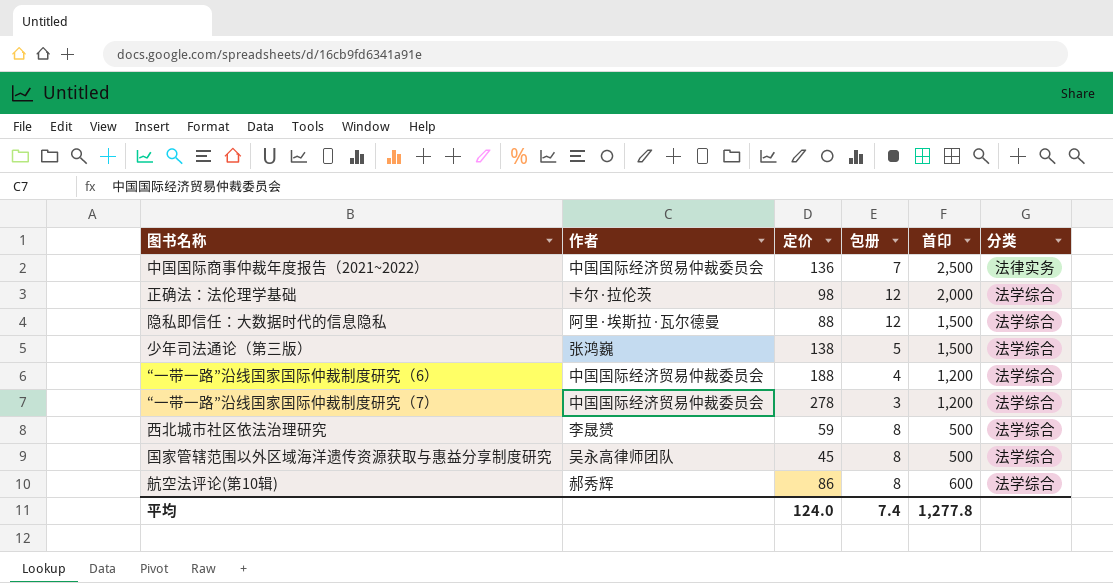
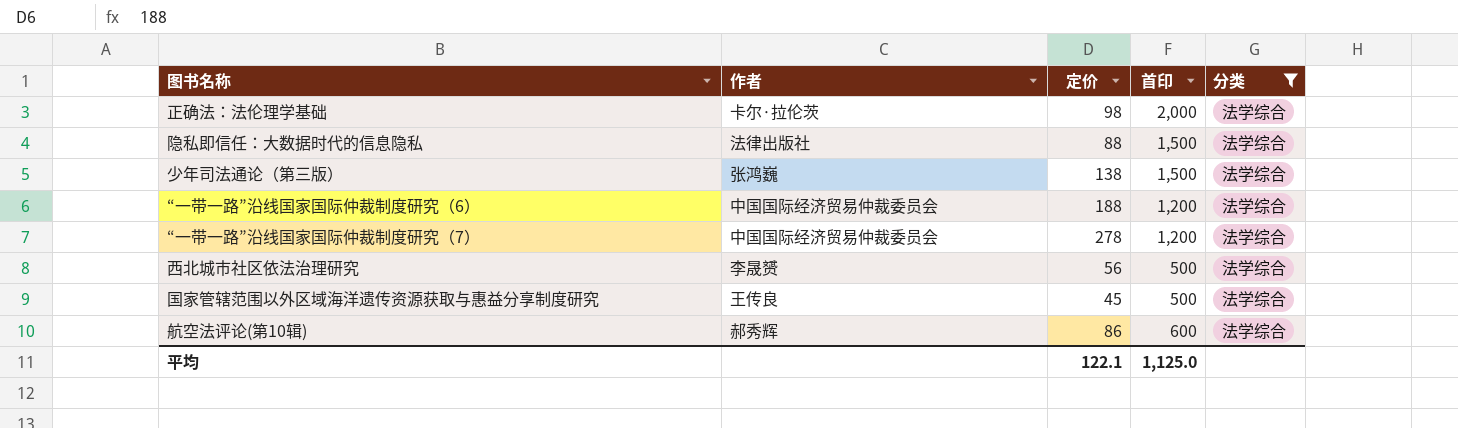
filter: none -> 分类 = 法学综合
column 包册 | position: 4 -> none
隐私即信任：大数据时代的信息隐私 | 作者: 阿里·埃斯拉·瓦尔德曼 -> 法律出版社
西北城市社区依法治理研究 | 定价: 59 -> 56
国家管辖范围以外区域海洋遗传资源获取与惠益分享制度研究 | 作者: 吴永高律师团队 -> 王传良
平均 | 定价: 124.0 -> 122.1
平均 | 首印: 1,277.8 -> 1,125.0

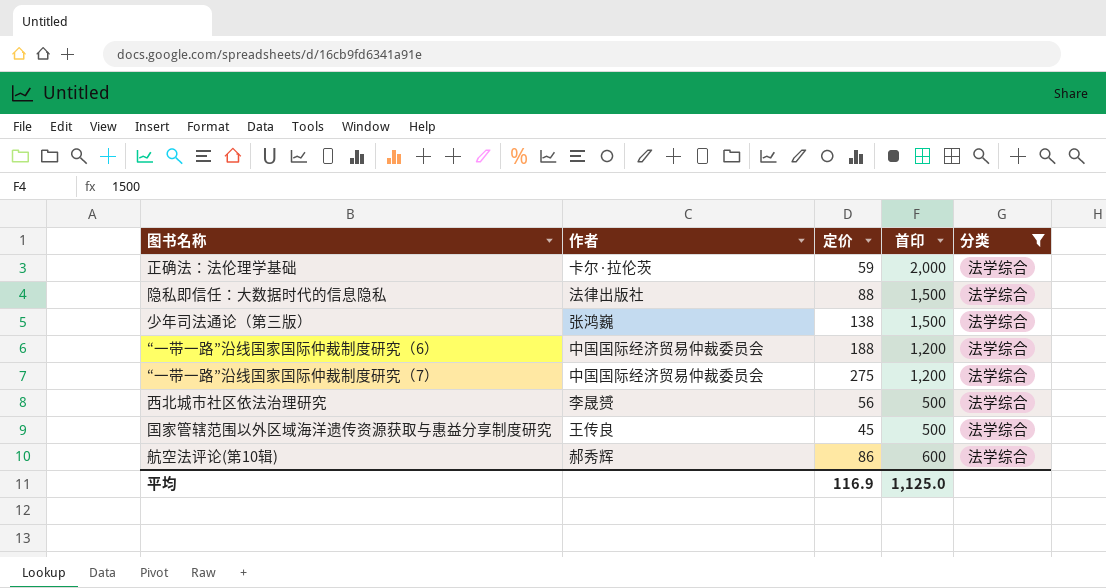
正确法：法伦理学基础 | 定价: 98 -> 59
“一带一路”沿线国家国际仲裁制度研究（7） | 定价: 278 -> 275
平均 | 定价: 122.1 -> 116.9

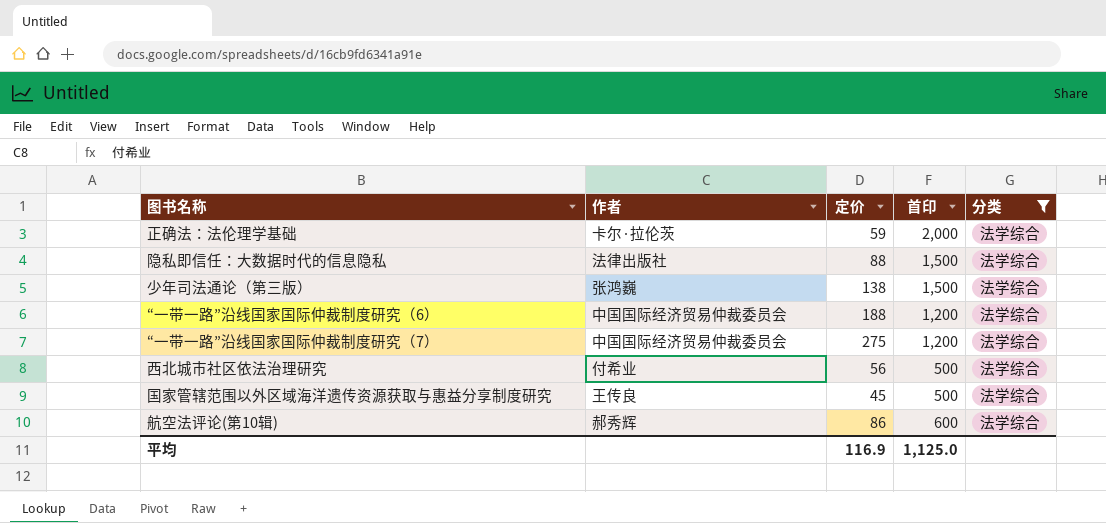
西北城市社区依法治理研究 | 作者: 李晟赟 -> 付希业

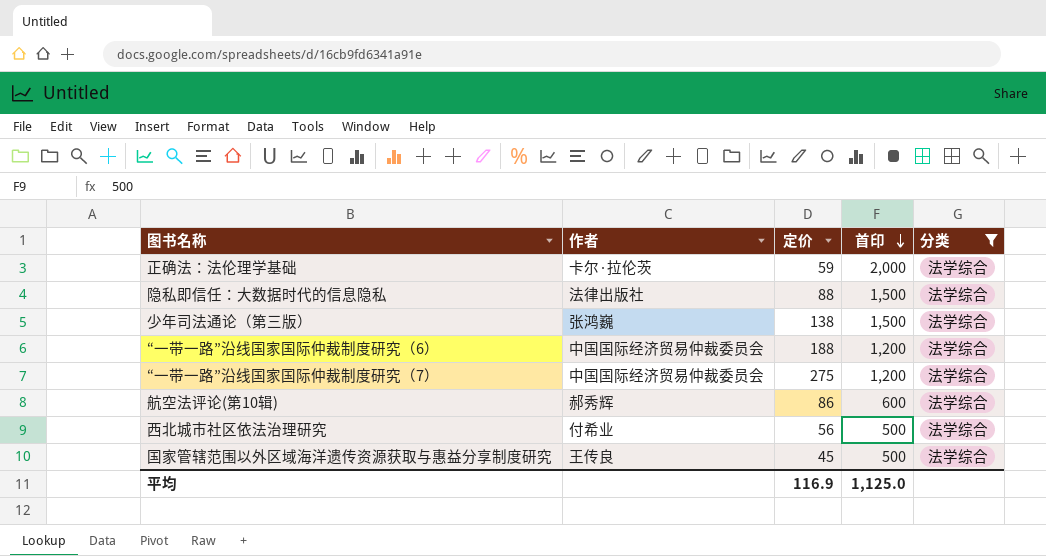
row order: none -> 首印 descending

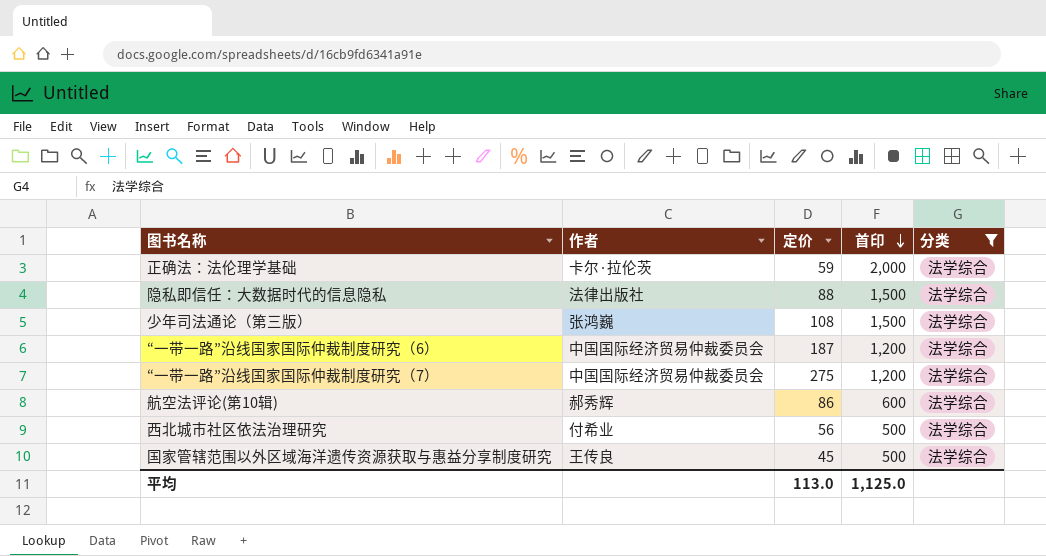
少年司法通论（第三版） | 定价: 138 -> 108
“一带一路”沿线国家国际仲裁制度研究（6） | 定价: 188 -> 187
平均 | 定价: 116.9 -> 113.0

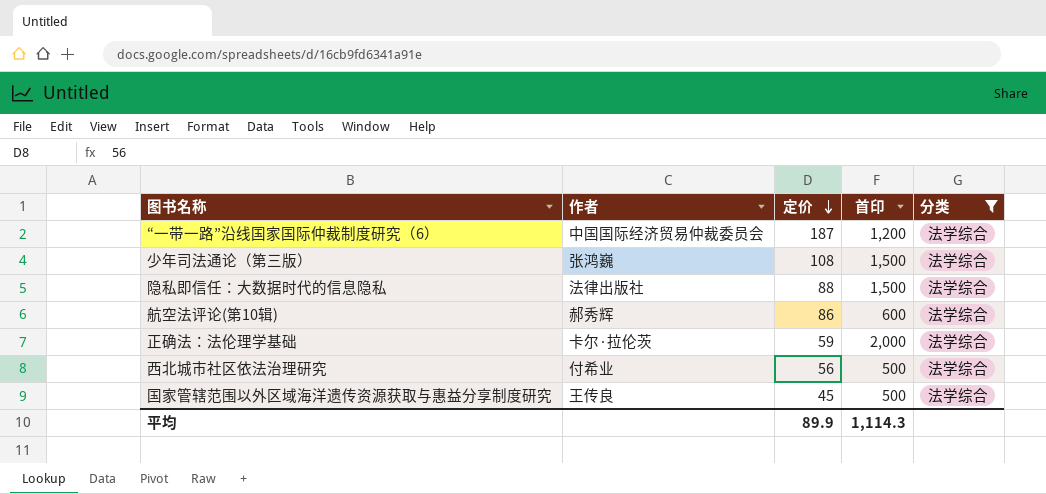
row order: 首印 descending -> 定价 descending
row “一带一路”沿线国家国际仲裁制度研究（7）: 中国国际经济贸易仲裁委员会 | 275 | 1,200 | 法学综合 -> none
平均 | 定价: 113.0 -> 89.9
平均 | 首印: 1,125.0 -> 1,114.3

